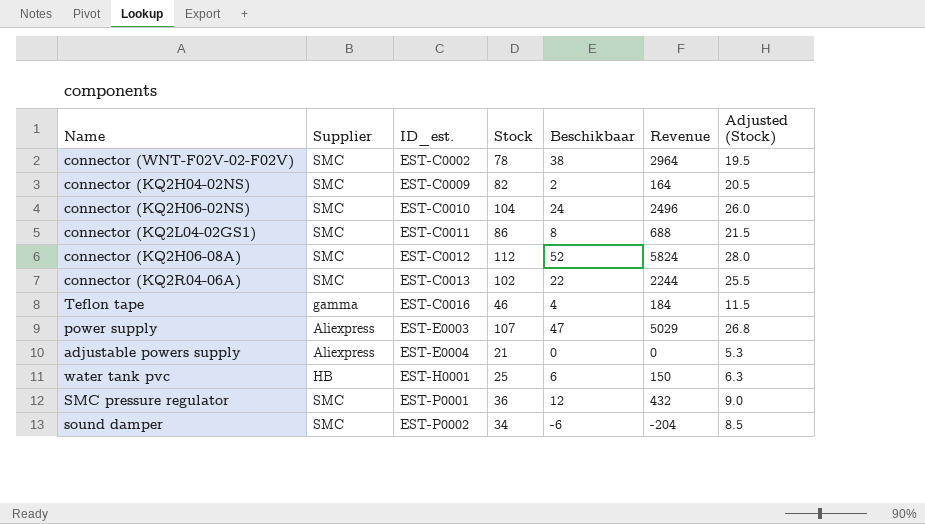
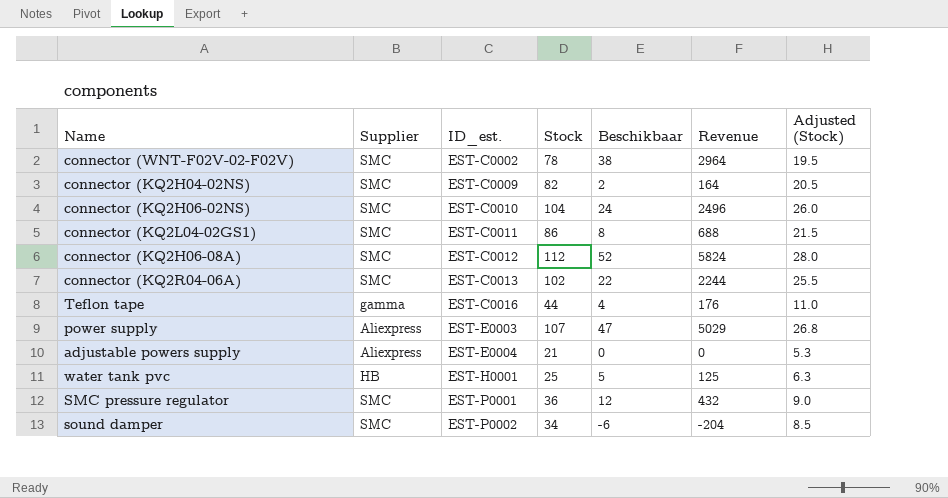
Teflon tape | Stock: 46 -> 44
Teflon tape | Revenue: 184 -> 176
Teflon tape | Adjusted (Stock): 11.5 -> 11.0
water tank pvc | Beschikbaar: 6 -> 5
water tank pvc | Revenue: 150 -> 125

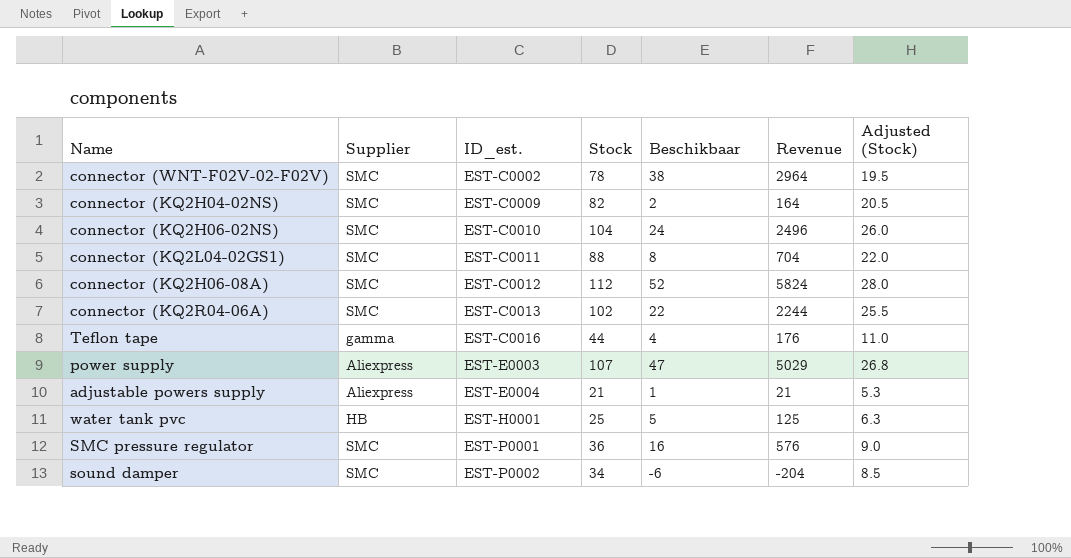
connector (KQ2L04-02GS1) | Stock: 86 -> 88
connector (KQ2L04-02GS1) | Revenue: 688 -> 704
connector (KQ2L04-02GS1) | Adjusted (Stock): 21.5 -> 22.0
adjustable powers supply | Beschikbaar: 0 -> 1
adjustable powers supply | Revenue: 0 -> 21
SMC pressure regulator | Beschikbaar: 12 -> 16
SMC pressure regulator | Revenue: 432 -> 576

